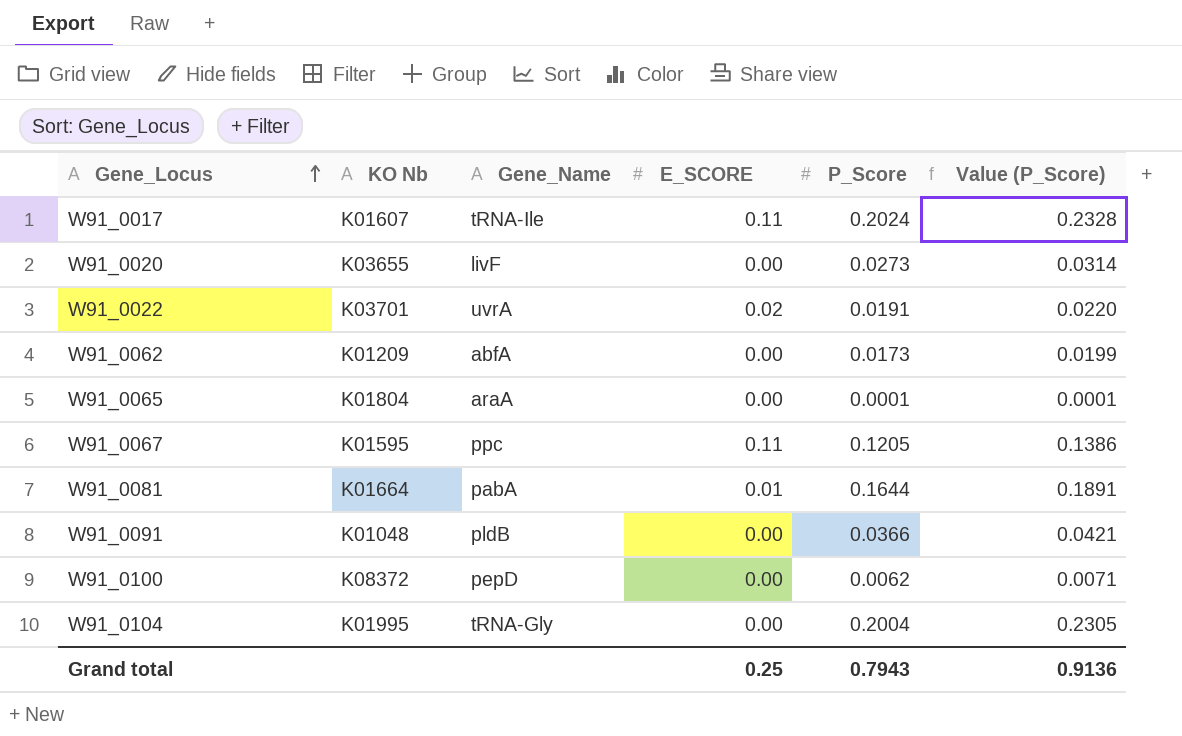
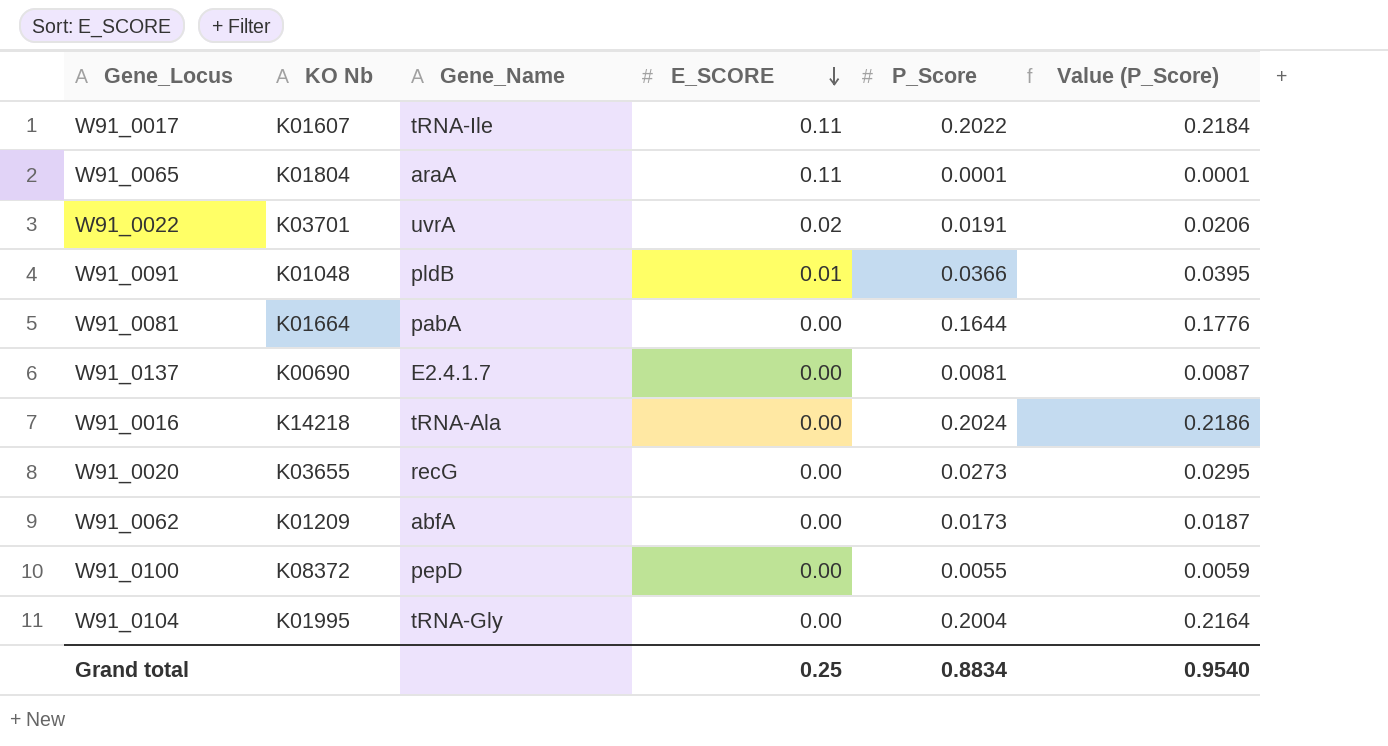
row order: Gene_Locus ascending -> E_SCORE descending
column Value (P_Score) | formula: [P_Score] * 1.15 -> [P_Score] * 1.08
row W91_0067: K01595 | ppc | 0.11 | 0.1205 | 0.1386 -> none
W91_0017 | P_Score: 0.2024 -> 0.2022
W91_0065 | E_SCORE: 0.00 -> 0.11
W91_0091 | E_SCORE: 0.00 -> 0.01
W91_0081 | E_SCORE: 0.01 -> 0.00
row W91_0137: none -> K00690 | E2.4.1.7 | 0.00 | 0.0081 | 0.0087
row W91_0016: none -> K14218 | tRNA-Ala | 0.00 | 0.2024 | 0.2186
W91_0020 | Gene_Name: livF -> recG
W91_0100 | P_Score: 0.0062 -> 0.0055
Grand total | P_Score: 0.7943 -> 0.8834
Grand total | Value (P_Score): 0.9136 -> 0.9540

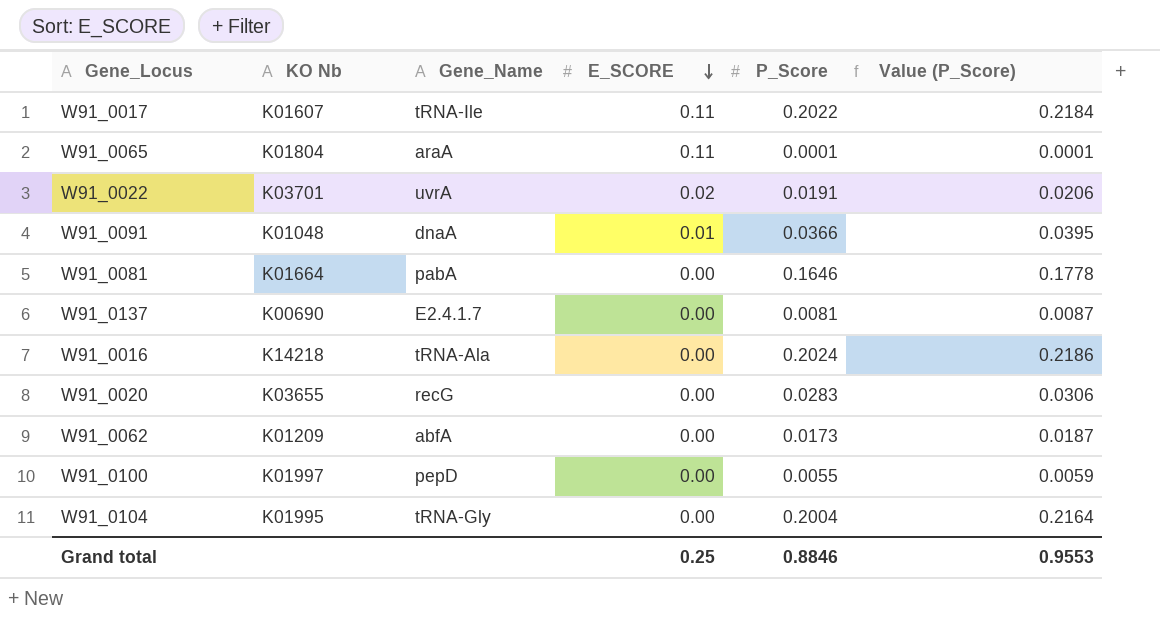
W91_0091 | Gene_Name: pldB -> dnaA
W91_0081 | P_Score: 0.1644 -> 0.1646
W91_0081 | Value (P_Score): 0.1776 -> 0.1778
W91_0020 | P_Score: 0.0273 -> 0.0283
W91_0020 | Value (P_Score): 0.0295 -> 0.0306
W91_0100 | KO Nb: K08372 -> K01997
Grand total | P_Score: 0.8834 -> 0.8846
Grand total | Value (P_Score): 0.9540 -> 0.9553

